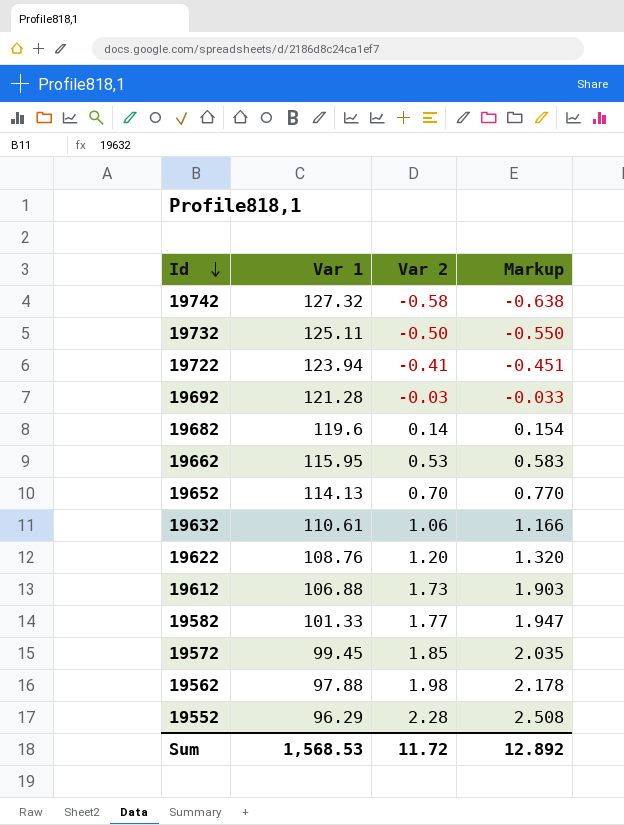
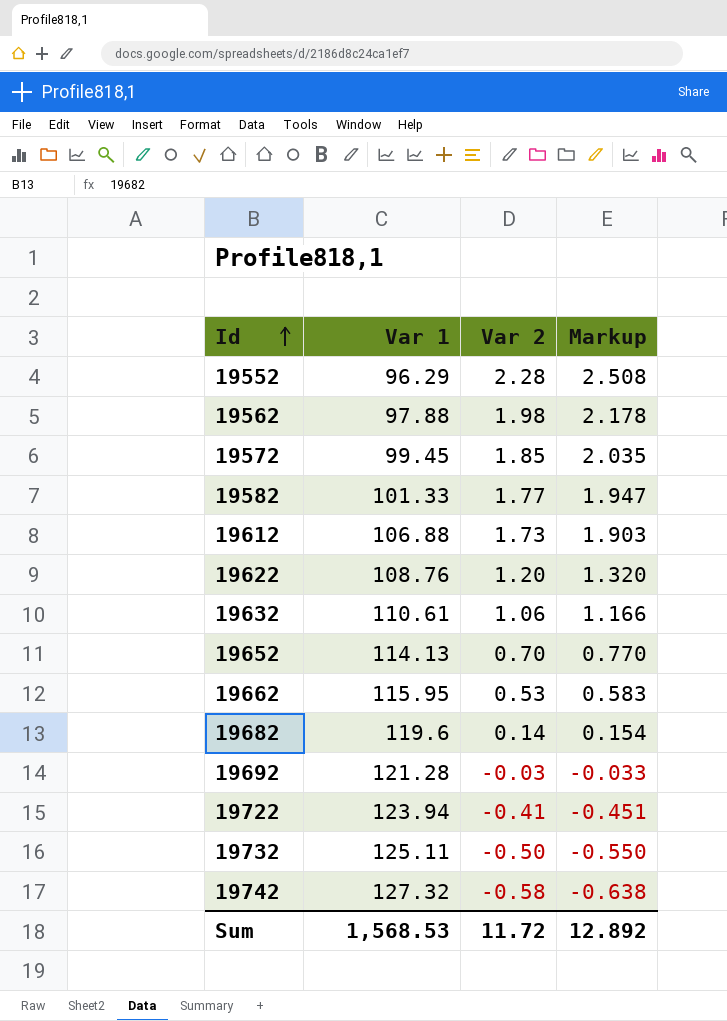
row order: Id descending -> Id ascending

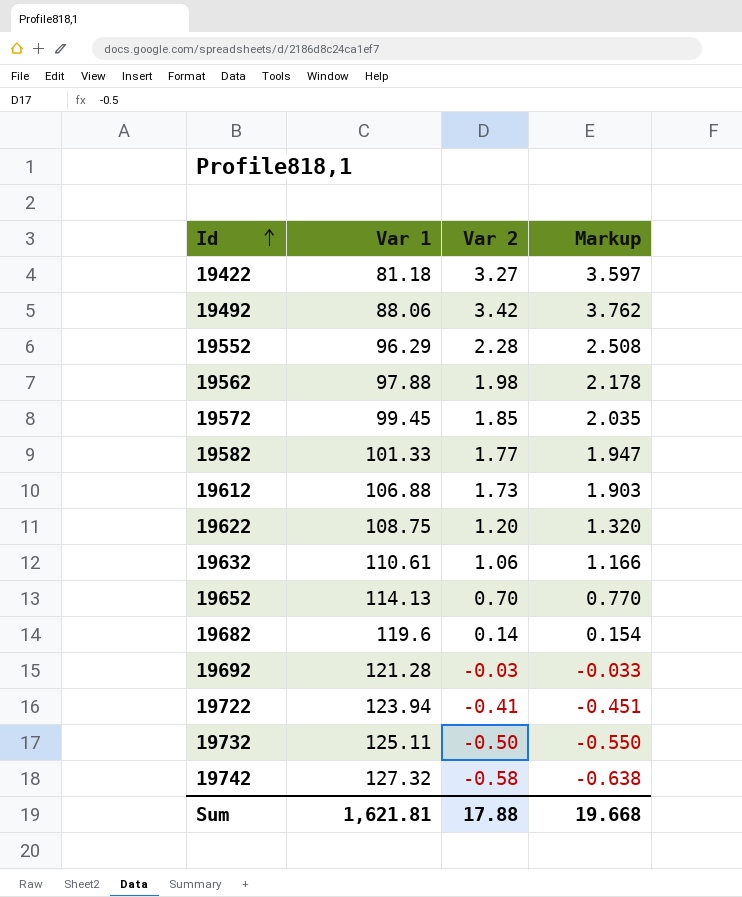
row 19662: 115.95 | 0.53 | 0.583 -> none
row 19422: none -> 81.18 | 3.27 | 3.597
row 19492: none -> 88.06 | 3.42 | 3.762
19622 | Var 1: 108.76 -> 108.75
Sum | Var 1: 1,568.53 -> 1,621.81
Sum | Var 2: 11.72 -> 17.88
Sum | Markup: 12.892 -> 19.668

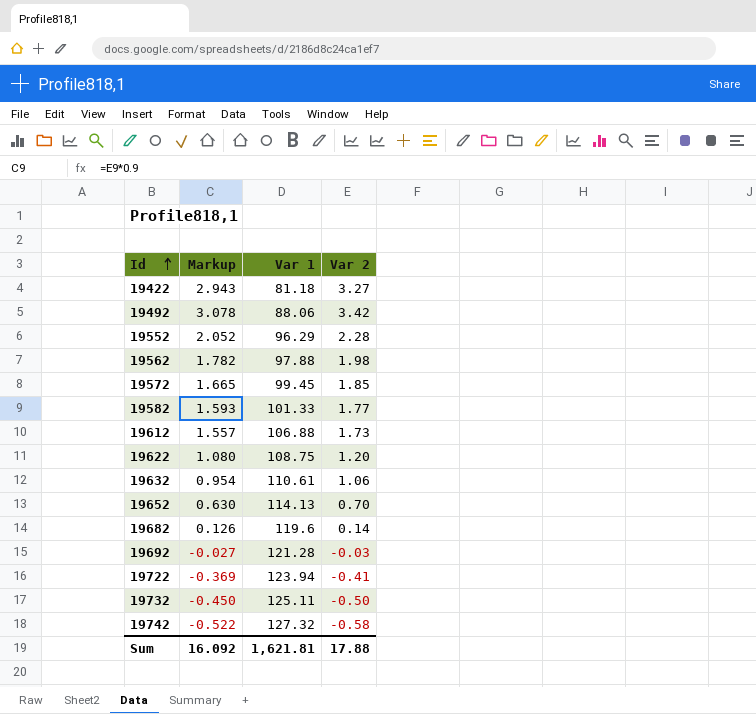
column Markup | formula: [Var 2] * 1.1 -> [Var 2] * 0.9
column Markup | position: 4 -> 2
Sum | Markup: 19.668 -> 16.092

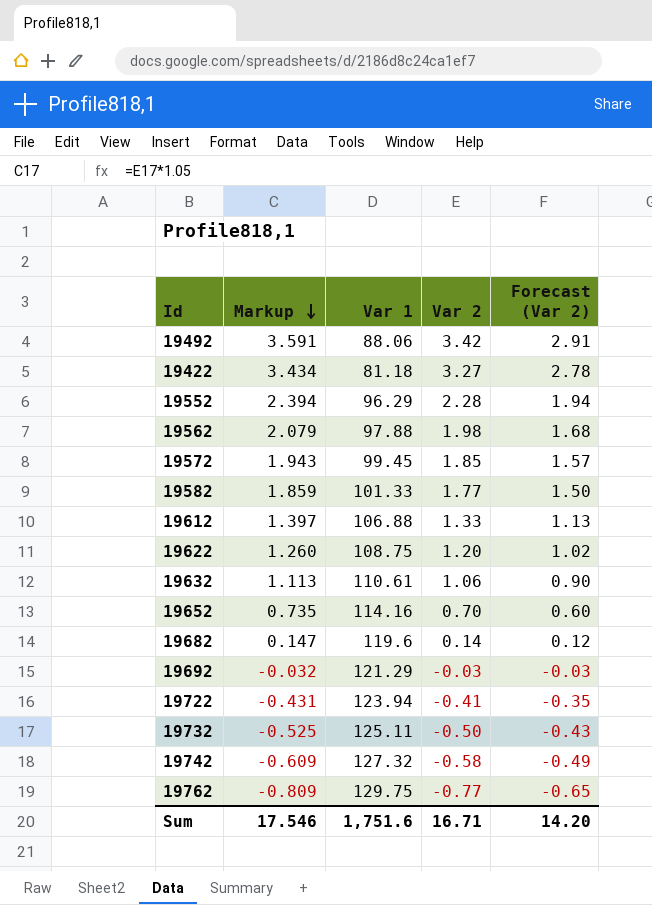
row order: Id ascending -> Markup descending
column Markup | formula: [Var 2] * 0.9 -> [Var 2] * 1.05
column Forecast (Var 2) | formula: none -> [Var 2] * 0.85
19612 | Var 2: 1.73 -> 1.33
19652 | Var 1: 114.13 -> 114.16
19692 | Var 1: 121.28 -> 121.29
row 19762: none -> -0.809 | 129.75 | -0.77 | -0.65
Sum | Markup: 16.092 -> 17.546
Sum | Var 1: 1,621.81 -> 1,751.6
Sum | Var 2: 17.88 -> 16.71

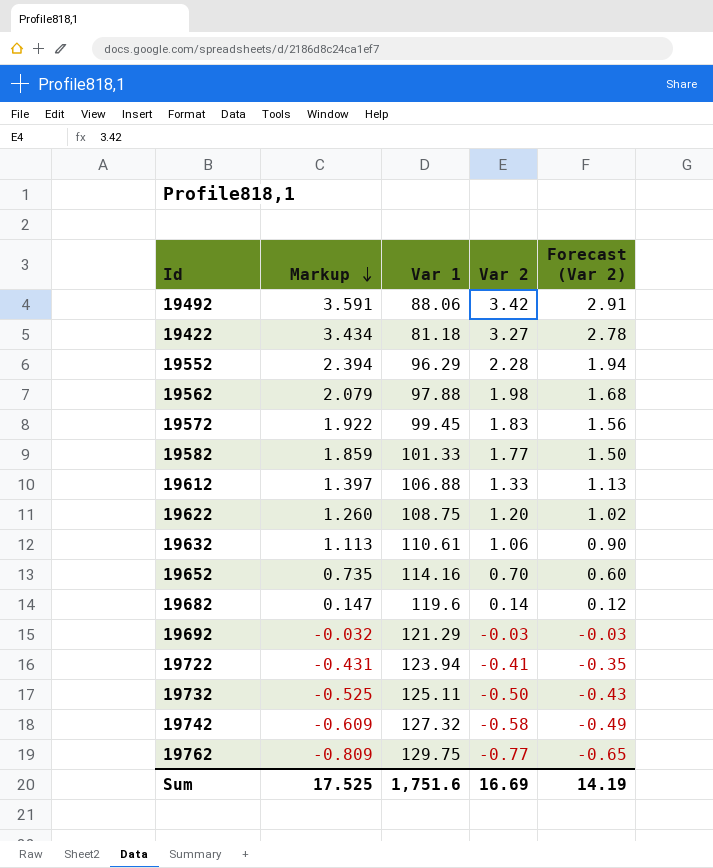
19572 | Markup: 1.943 -> 1.922
19572 | Var 2: 1.85 -> 1.83
19572 | Forecast (Var 2): 1.57 -> 1.56
Sum | Markup: 17.546 -> 17.525
Sum | Var 2: 16.71 -> 16.69
Sum | Forecast (Var 2): 14.20 -> 14.19

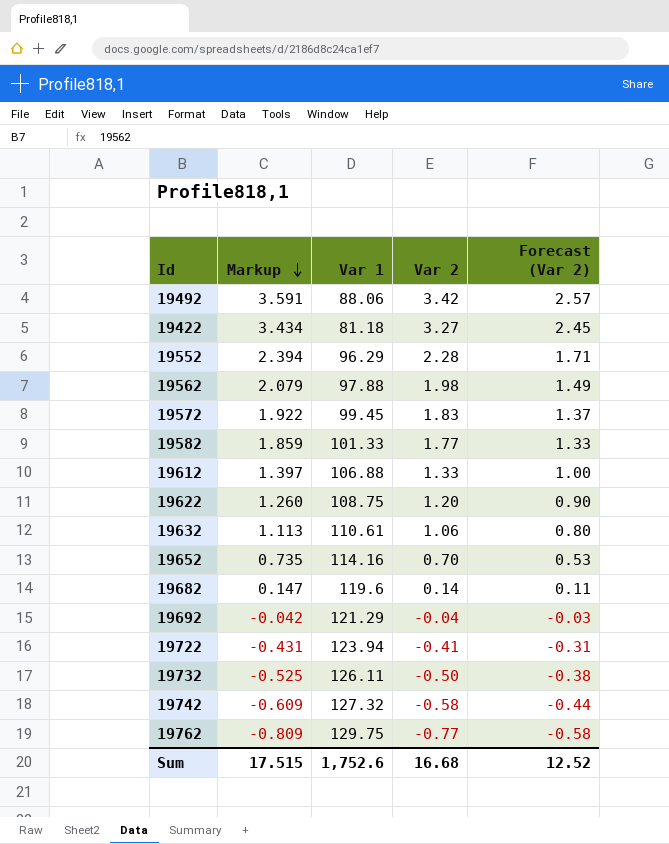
column Forecast (Var 2) | formula: [Var 2] * 0.85 -> [Var 2] * 0.75
19692 | Markup: -0.032 -> -0.042
19692 | Var 2: -0.03 -> -0.04
19732 | Var 1: 125.11 -> 126.11
Sum | Markup: 17.525 -> 17.515
Sum | Var 1: 1,751.6 -> 1,752.6
Sum | Var 2: 16.69 -> 16.68
Sum | Forecast (Var 2): 14.19 -> 12.52

